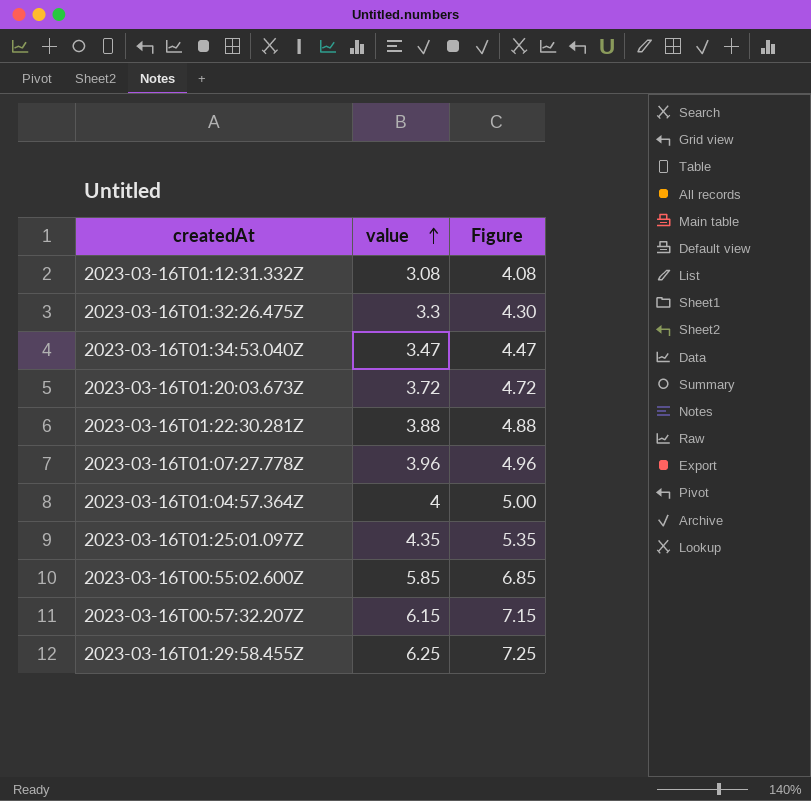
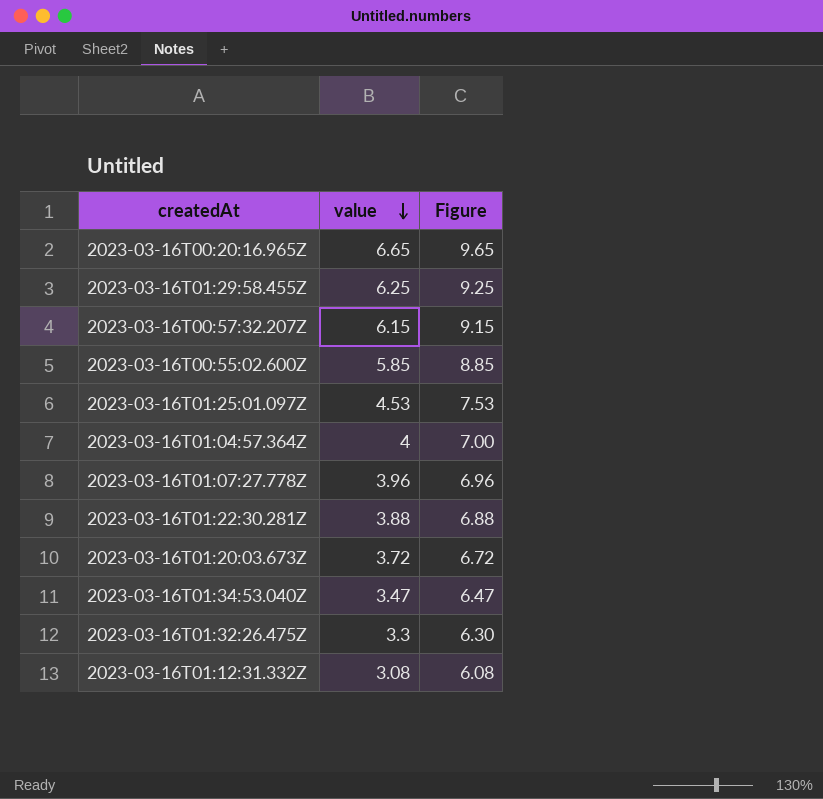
row order: value ascending -> value descending
column Figure | formula: [value] + 1 -> [value] + 3
row 2023-03-16T00:20:16.965Z: none -> 6.65 | 9.65
2023-03-16T01:25:01.097Z | value: 4.35 -> 4.53

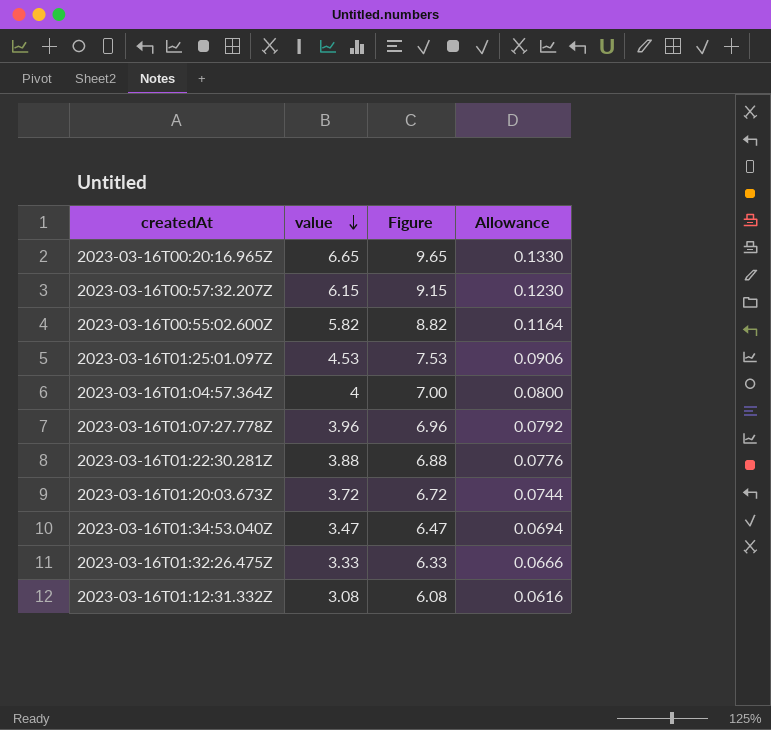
column Allowance | formula: none -> [value] * 0.02
row 2023-03-16T01:29:58.455Z: 6.25 | 9.25 -> none
2023-03-16T00:55:02.600Z | value: 5.85 -> 5.82
2023-03-16T00:55:02.600Z | Figure: 8.85 -> 8.82
2023-03-16T01:32:26.475Z | value: 3.3 -> 3.33
2023-03-16T01:32:26.475Z | Figure: 6.30 -> 6.33

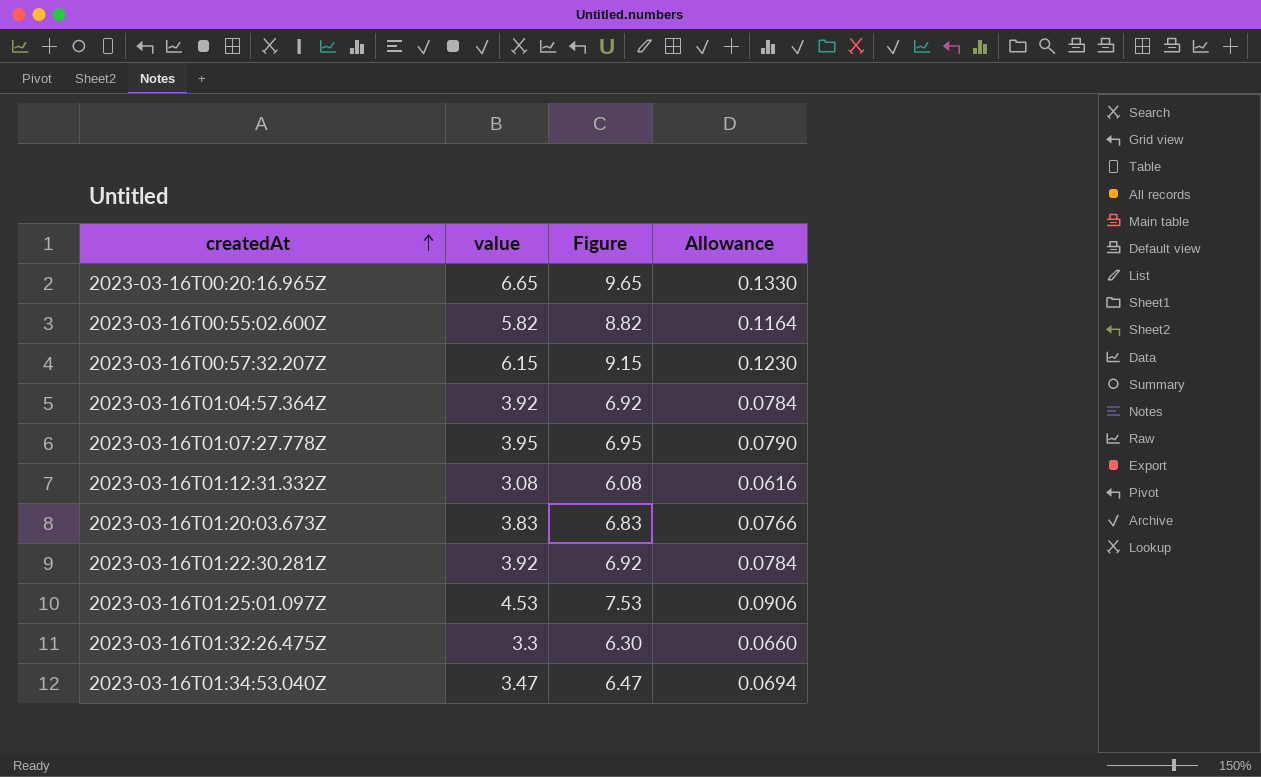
row order: value descending -> createdAt ascending
2023-03-16T01:04:57.364Z | value: 4 -> 3.92
2023-03-16T01:04:57.364Z | Figure: 7.00 -> 6.92
2023-03-16T01:04:57.364Z | Allowance: 0.0800 -> 0.0784
2023-03-16T01:07:27.778Z | value: 3.96 -> 3.95
2023-03-16T01:07:27.778Z | Figure: 6.96 -> 6.95
2023-03-16T01:07:27.778Z | Allowance: 0.0792 -> 0.0790
2023-03-16T01:20:03.673Z | value: 3.72 -> 3.83
2023-03-16T01:20:03.673Z | Figure: 6.72 -> 6.83
2023-03-16T01:20:03.673Z | Allowance: 0.0744 -> 0.0766
2023-03-16T01:22:30.281Z | value: 3.88 -> 3.92
2023-03-16T01:22:30.281Z | Figure: 6.88 -> 6.92
2023-03-16T01:22:30.281Z | Allowance: 0.0776 -> 0.0784
2023-03-16T01:32:26.475Z | value: 3.33 -> 3.3
2023-03-16T01:32:26.475Z | Figure: 6.33 -> 6.30
2023-03-16T01:32:26.475Z | Allowance: 0.0666 -> 0.0660

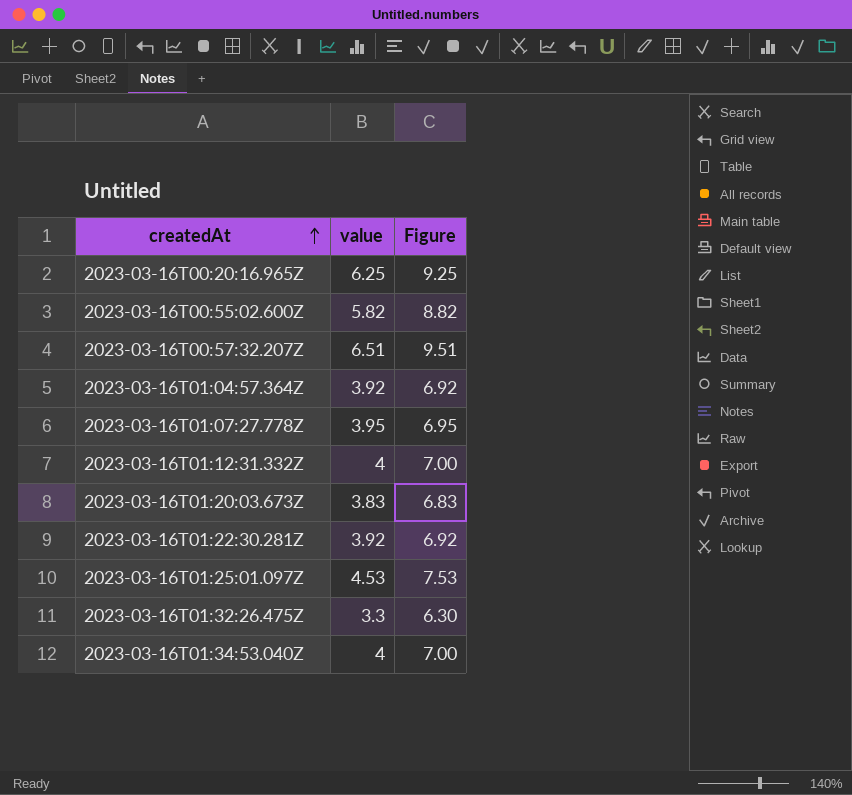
column Allowance | formula: [value] * 0.02 -> none
2023-03-16T00:20:16.965Z | value: 6.65 -> 6.25
2023-03-16T00:20:16.965Z | Figure: 9.65 -> 9.25
2023-03-16T00:57:32.207Z | value: 6.15 -> 6.51
2023-03-16T00:57:32.207Z | Figure: 9.15 -> 9.51
2023-03-16T01:12:31.332Z | value: 3.08 -> 4
2023-03-16T01:12:31.332Z | Figure: 6.08 -> 7.00
2023-03-16T01:34:53.040Z | value: 3.47 -> 4
2023-03-16T01:34:53.040Z | Figure: 6.47 -> 7.00

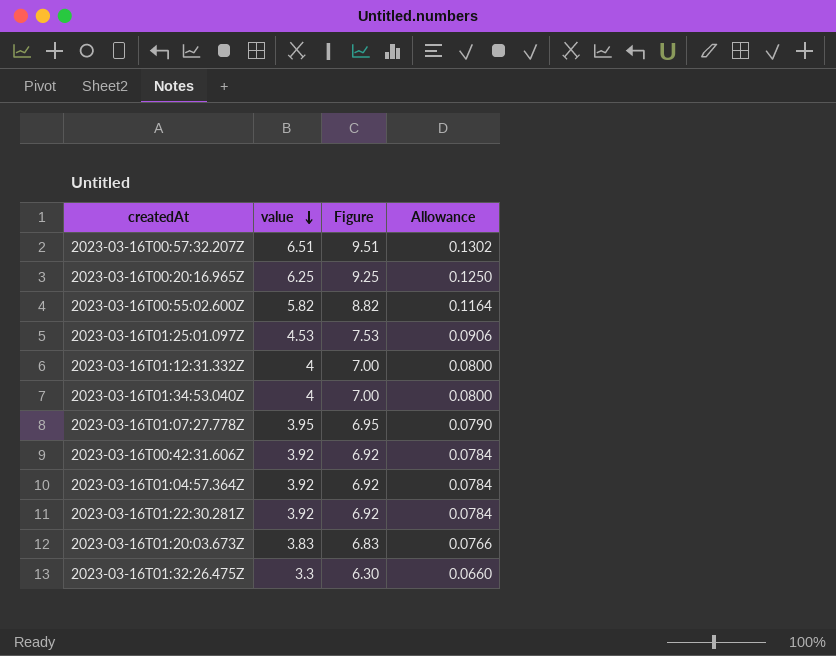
row order: createdAt ascending -> value descending
column Allowance | formula: none -> [value] * 0.02
row 2023-03-16T00:42:31.606Z: none -> 3.92 | 6.92 | 0.0784

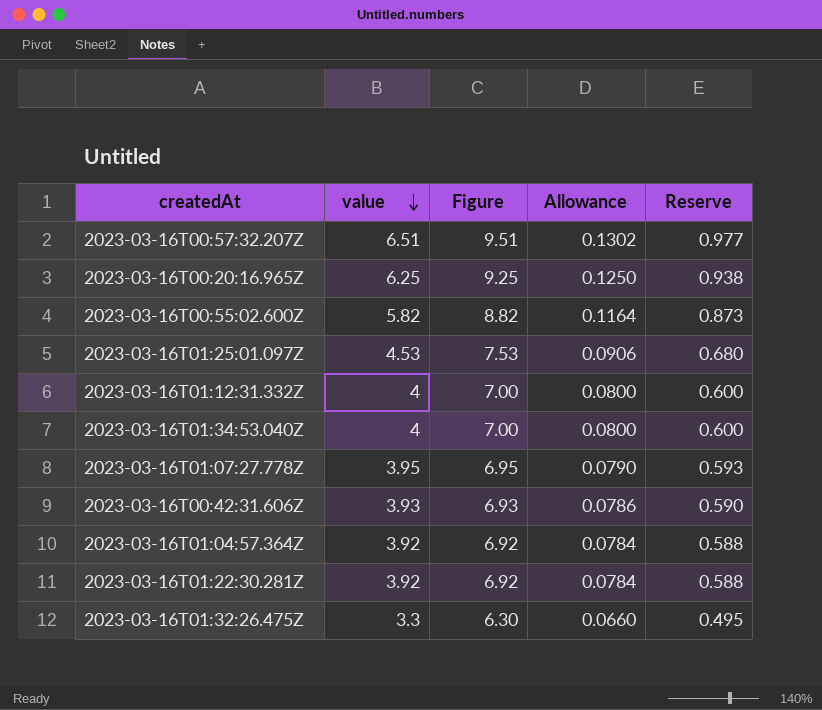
column Reserve | formula: none -> [value] * 0.15
row 2023-03-16T01:20:03.673Z: 3.83 | 6.83 | 0.0766 -> none
2023-03-16T00:42:31.606Z | value: 3.92 -> 3.93
2023-03-16T00:42:31.606Z | Figure: 6.92 -> 6.93
2023-03-16T00:42:31.606Z | Allowance: 0.0784 -> 0.0786

